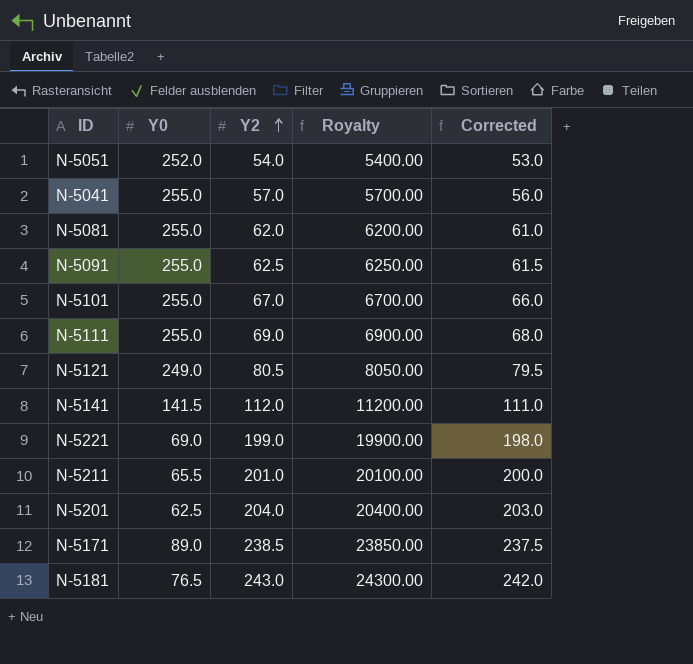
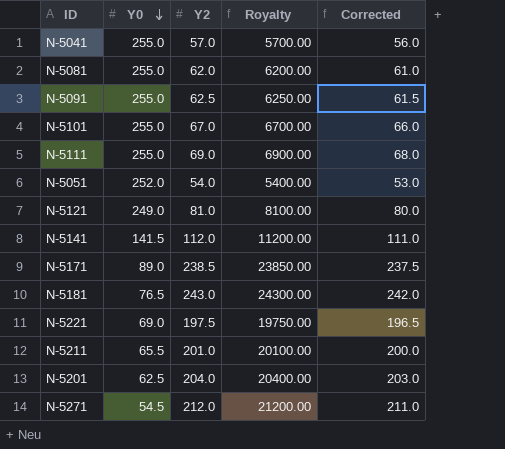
row order: Y2 ascending -> Y0 descending
N-5121 | Y2: 80.5 -> 81.0
N-5121 | Royalty: 8050.00 -> 8100.00
N-5121 | Corrected: 79.5 -> 80.0
N-5221 | Y2: 199.0 -> 197.5
N-5221 | Royalty: 19900.00 -> 19750.00
N-5221 | Corrected: 198.0 -> 196.5
row N-5271: none -> 54.5 | 212.0 | 21200.00 | 211.0

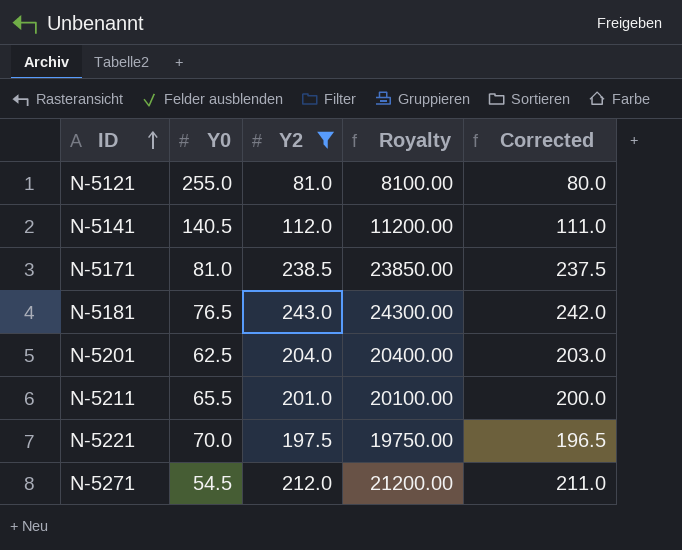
filter: none -> Y2 >= 81.0
row order: Y0 descending -> ID ascending
N-5121 | Y0: 249.0 -> 255.0
N-5141 | Y0: 141.5 -> 140.5
N-5171 | Y0: 89.0 -> 81.0
N-5221 | Y0: 69.0 -> 70.0

